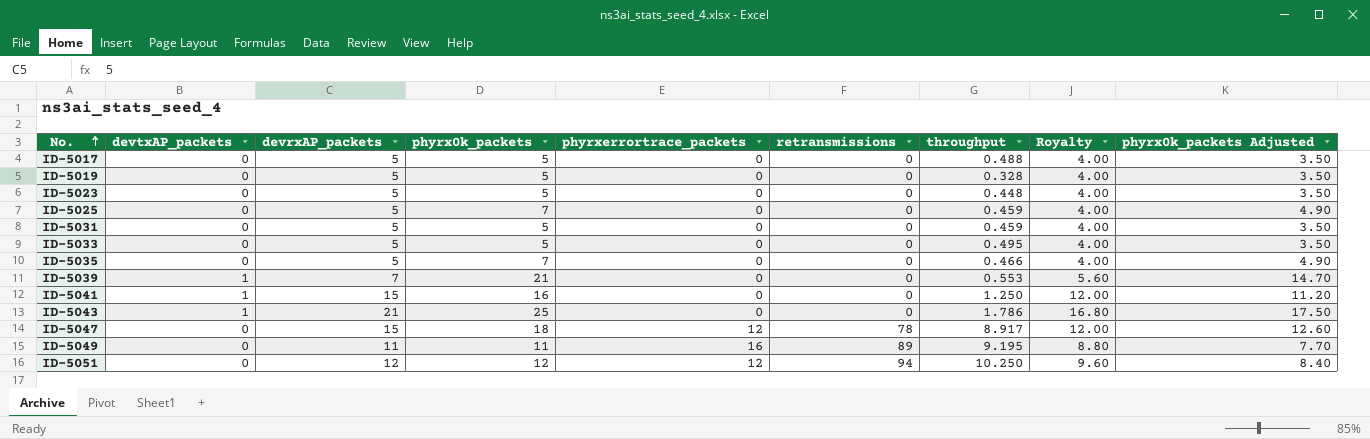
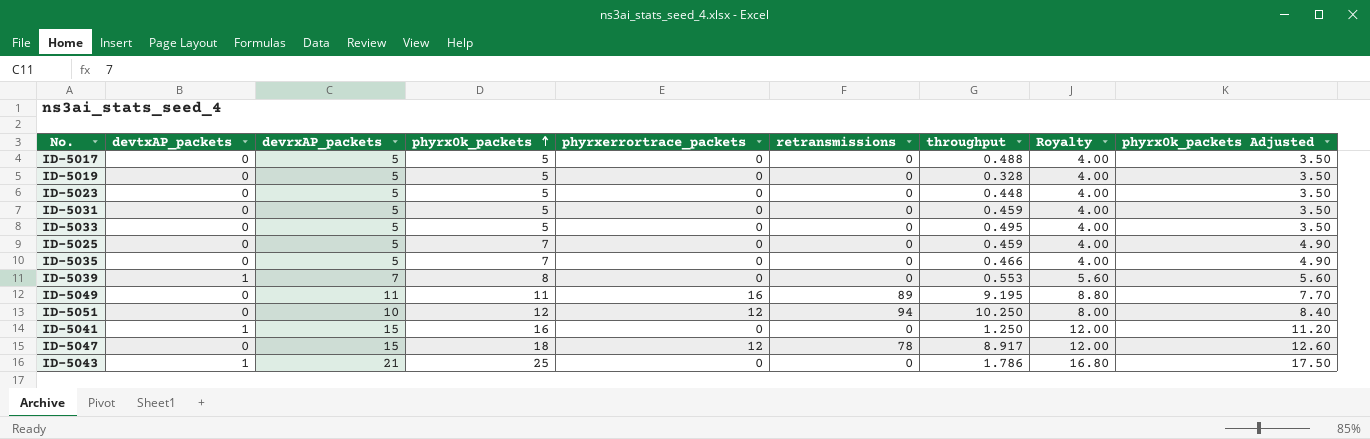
row order: No. ascending -> phyrx0k_packets ascending
ID-5039 | phyrx0k_packets: 21 -> 8
ID-5039 | phyrx0k_packets Adjusted: 14.70 -> 5.60
ID-5051 | devrxAP_packets: 12 -> 10
ID-5051 | Royalty: 9.60 -> 8.00

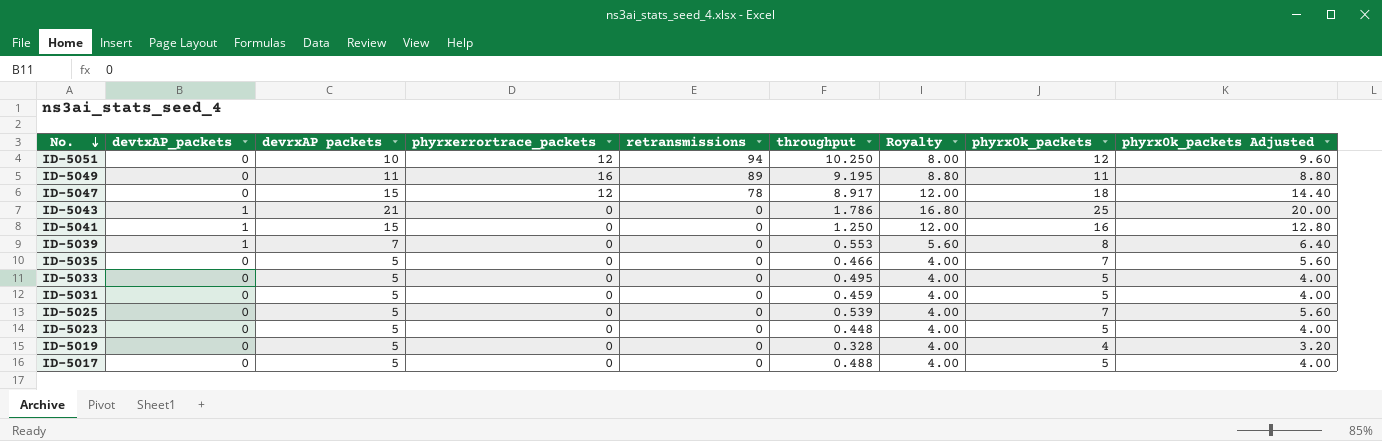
row order: phyrx0k_packets ascending -> No. descending
column name: devrxAP_packets -> devrxAP packets
column phyrx0k_packets | position: 4 -> 8
column phyrx0k_packets Adjusted | formula: [phyrx0k_packets] * 0.7 -> [phyrx0k_packets] * 0.8
ID-5025 | throughput: 0.459 -> 0.539
ID-5019 | phyrx0k_packets: 5 -> 4

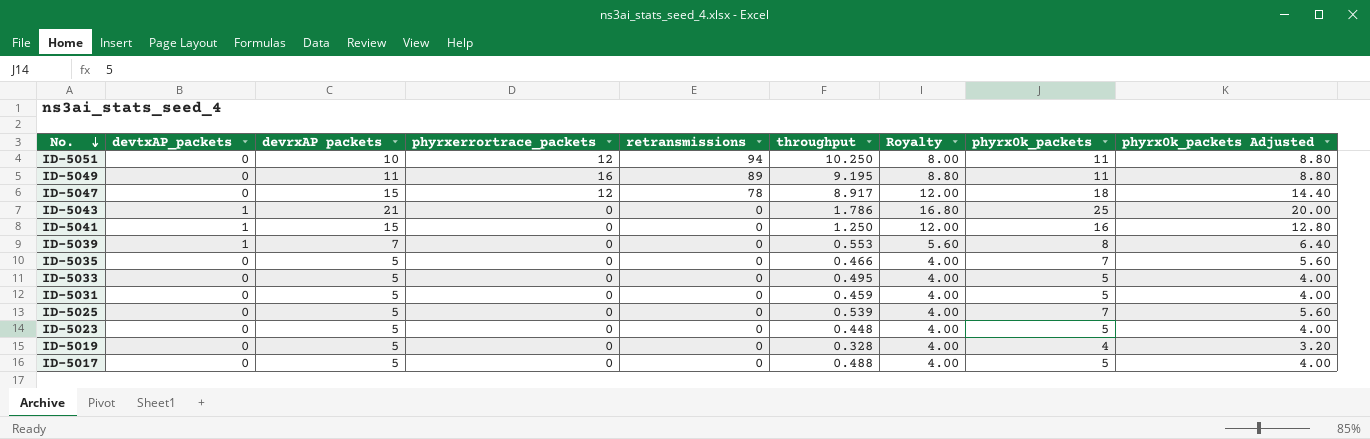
ID-5051 | phyrx0k_packets: 12 -> 11
ID-5051 | phyrx0k_packets Adjusted: 9.60 -> 8.80

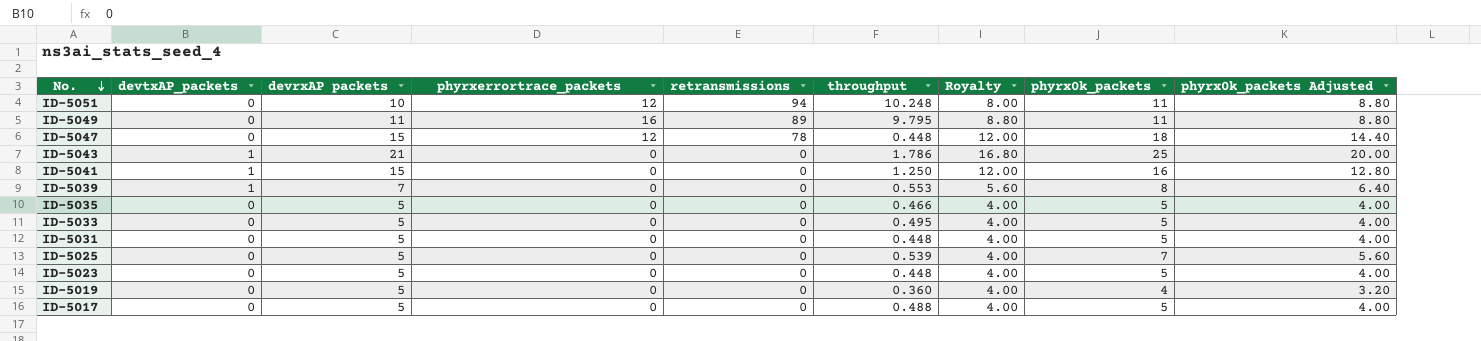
ID-5051 | throughput: 10.250 -> 10.248
ID-5049 | throughput: 9.195 -> 9.795
ID-5047 | throughput: 8.917 -> 0.448
ID-5035 | phyrx0k_packets: 7 -> 5
ID-5035 | phyrx0k_packets Adjusted: 5.60 -> 4.00
ID-5031 | throughput: 0.459 -> 0.448
ID-5019 | throughput: 0.328 -> 0.360

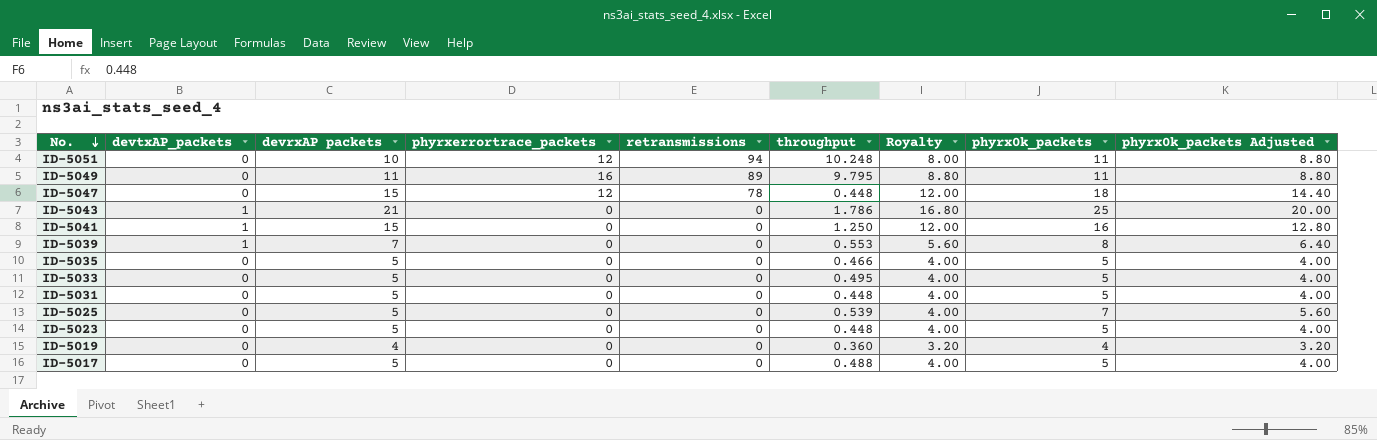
ID-5019 | devrxAP packets: 5 -> 4
ID-5019 | Royalty: 4.00 -> 3.20

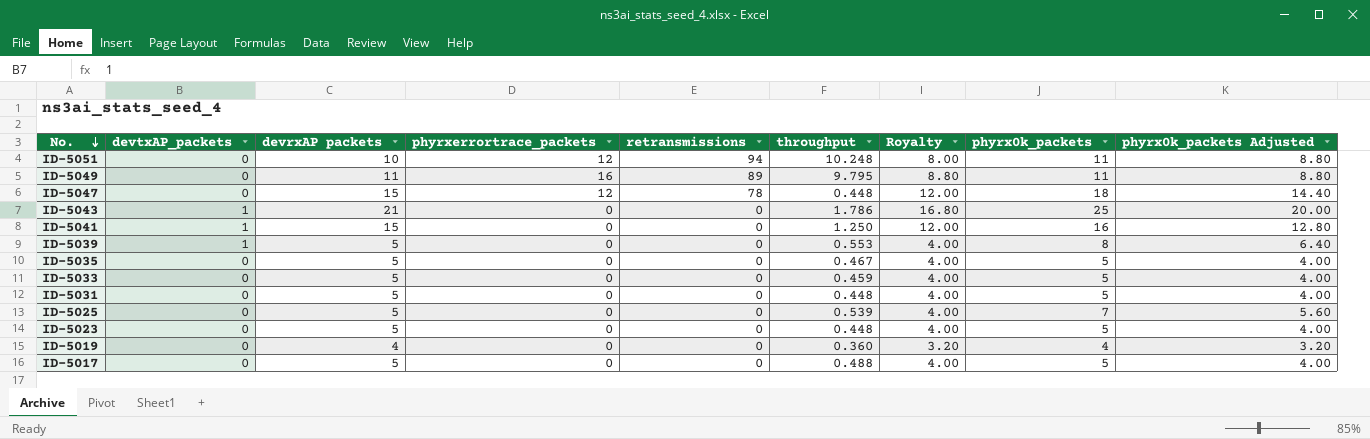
ID-5039 | devrxAP packets: 7 -> 5
ID-5039 | Royalty: 5.60 -> 4.00
ID-5035 | throughput: 0.466 -> 0.467
ID-5033 | throughput: 0.495 -> 0.459

